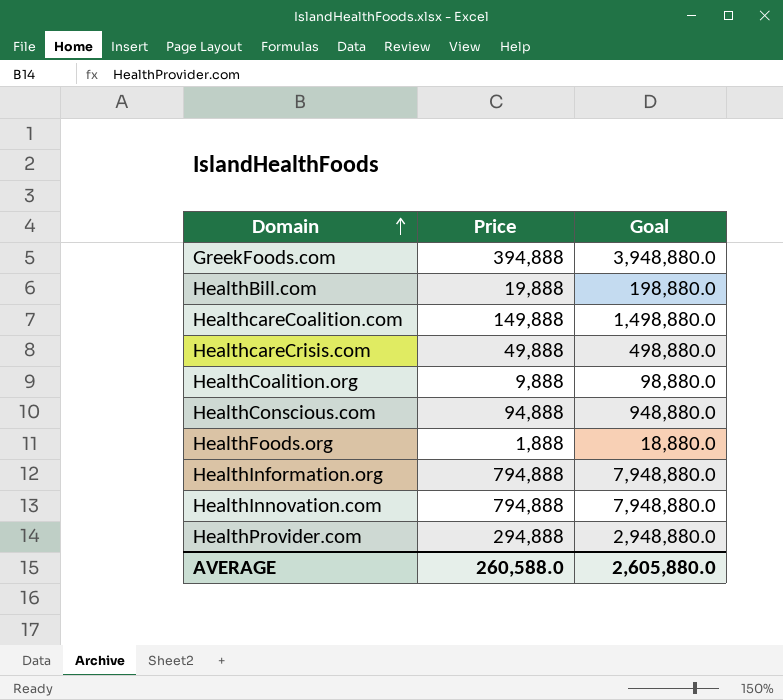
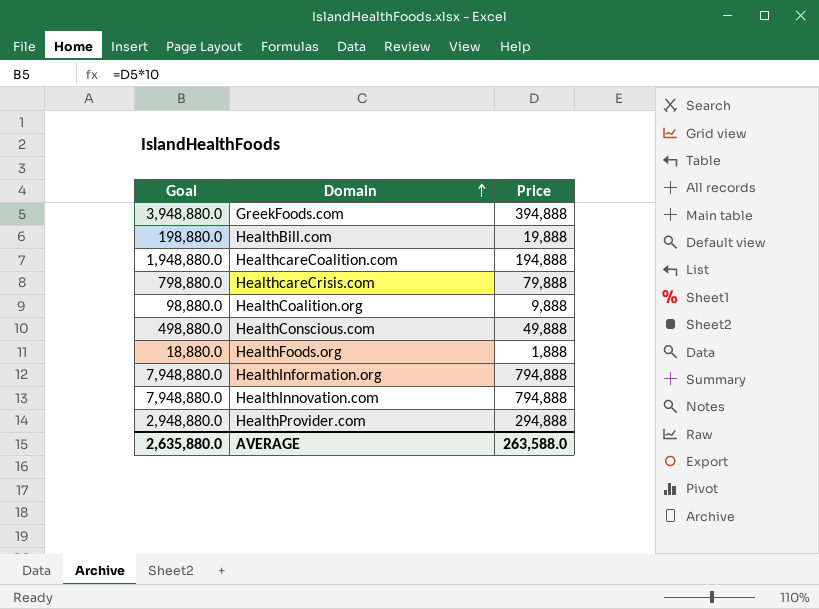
column Goal | position: 3 -> 1
HealthcareCoalition.com | Goal: 1,498,880.0 -> 1,948,880.0
HealthcareCoalition.com | Price: 149,888 -> 194,888
HealthcareCrisis.com | Goal: 498,880.0 -> 798,880.0
HealthcareCrisis.com | Price: 49,888 -> 79,888
HealthConscious.com | Goal: 948,880.0 -> 498,880.0
HealthConscious.com | Price: 94,888 -> 49,888
AVERAGE | Goal: 2,605,880.0 -> 2,635,880.0
AVERAGE | Price: 260,588.0 -> 263,588.0

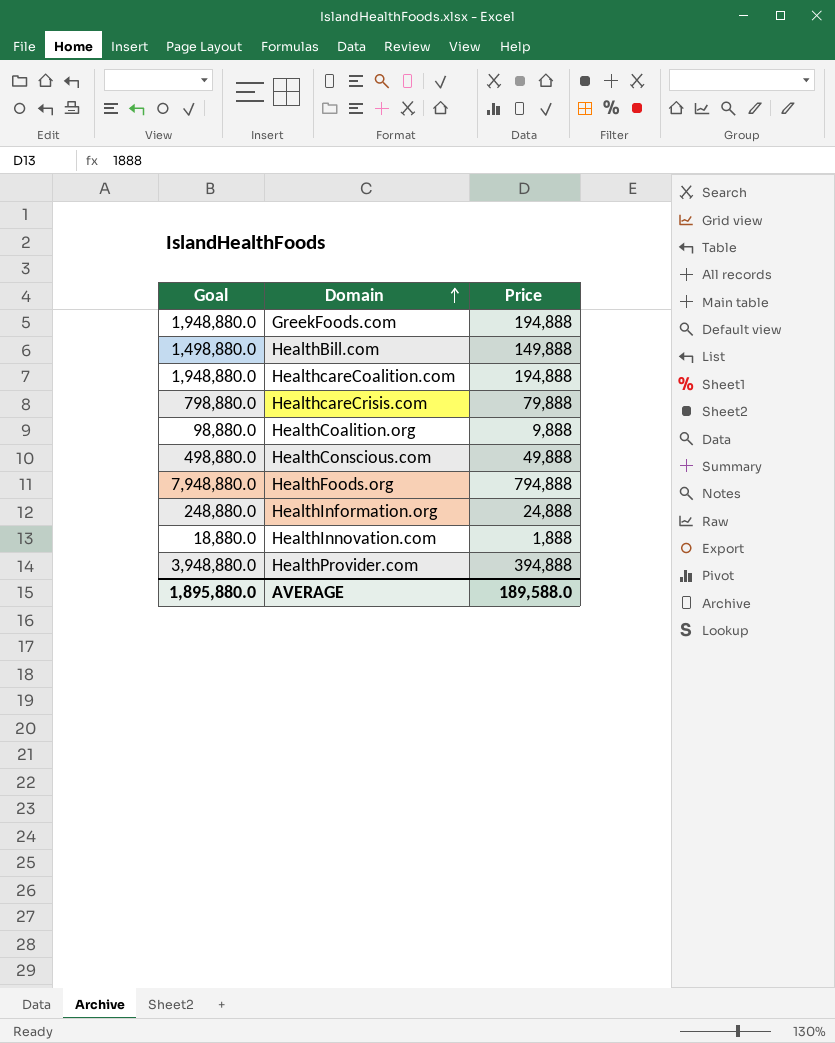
GreekFoods.com | Goal: 3,948,880.0 -> 1,948,880.0
GreekFoods.com | Price: 394,888 -> 194,888
HealthBill.com | Goal: 198,880.0 -> 1,498,880.0
HealthBill.com | Price: 19,888 -> 149,888
HealthFoods.org | Goal: 18,880.0 -> 7,948,880.0
HealthFoods.org | Price: 1,888 -> 794,888
HealthInformation.org | Goal: 7,948,880.0 -> 248,880.0
HealthInformation.org | Price: 794,888 -> 24,888
HealthInnovation.com | Goal: 7,948,880.0 -> 18,880.0
HealthInnovation.com | Price: 794,888 -> 1,888
HealthProvider.com | Goal: 2,948,880.0 -> 3,948,880.0
HealthProvider.com | Price: 294,888 -> 394,888
AVERAGE | Goal: 2,635,880.0 -> 1,895,880.0
AVERAGE | Price: 263,588.0 -> 189,588.0

